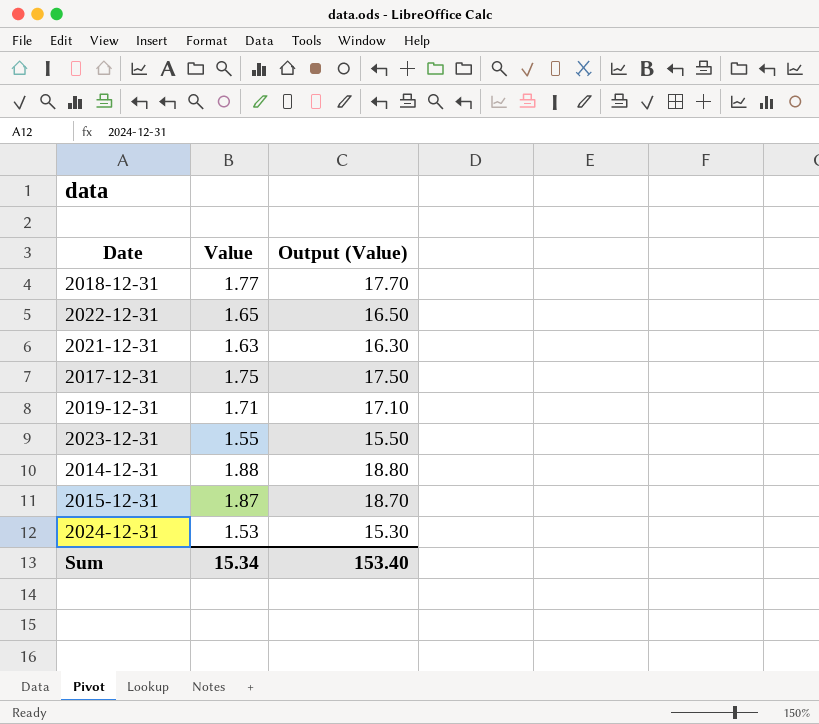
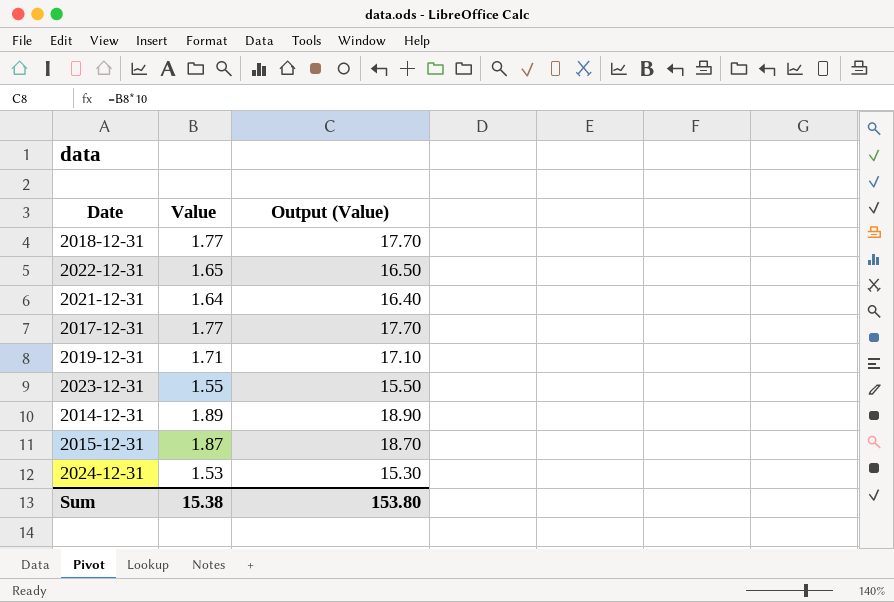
2021-12-31 | Value: 1.63 -> 1.64
2021-12-31 | Output (Value): 16.30 -> 16.40
2017-12-31 | Value: 1.75 -> 1.77
2017-12-31 | Output (Value): 17.50 -> 17.70
2014-12-31 | Value: 1.88 -> 1.89
2014-12-31 | Output (Value): 18.80 -> 18.90
Sum | Value: 15.34 -> 15.38
Sum | Output (Value): 153.40 -> 153.80

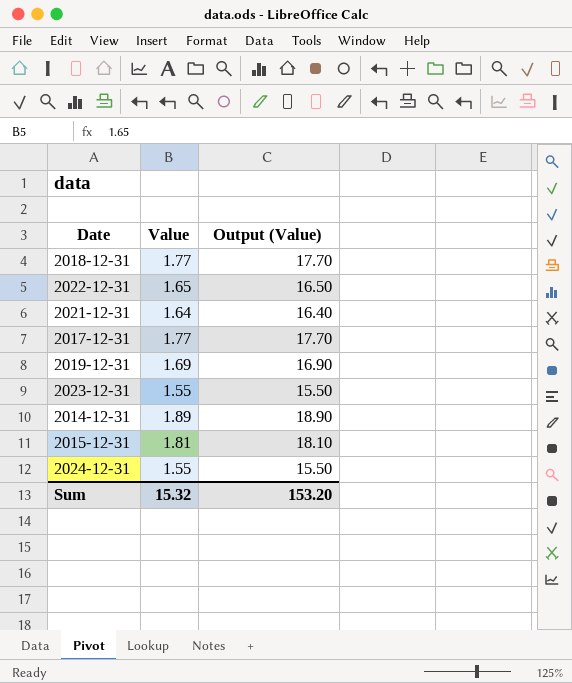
2019-12-31 | Value: 1.71 -> 1.69
2019-12-31 | Output (Value): 17.10 -> 16.90
2015-12-31 | Value: 1.87 -> 1.81
2015-12-31 | Output (Value): 18.70 -> 18.10
2024-12-31 | Value: 1.53 -> 1.55
2024-12-31 | Output (Value): 15.30 -> 15.50
Sum | Value: 15.38 -> 15.32
Sum | Output (Value): 153.80 -> 153.20

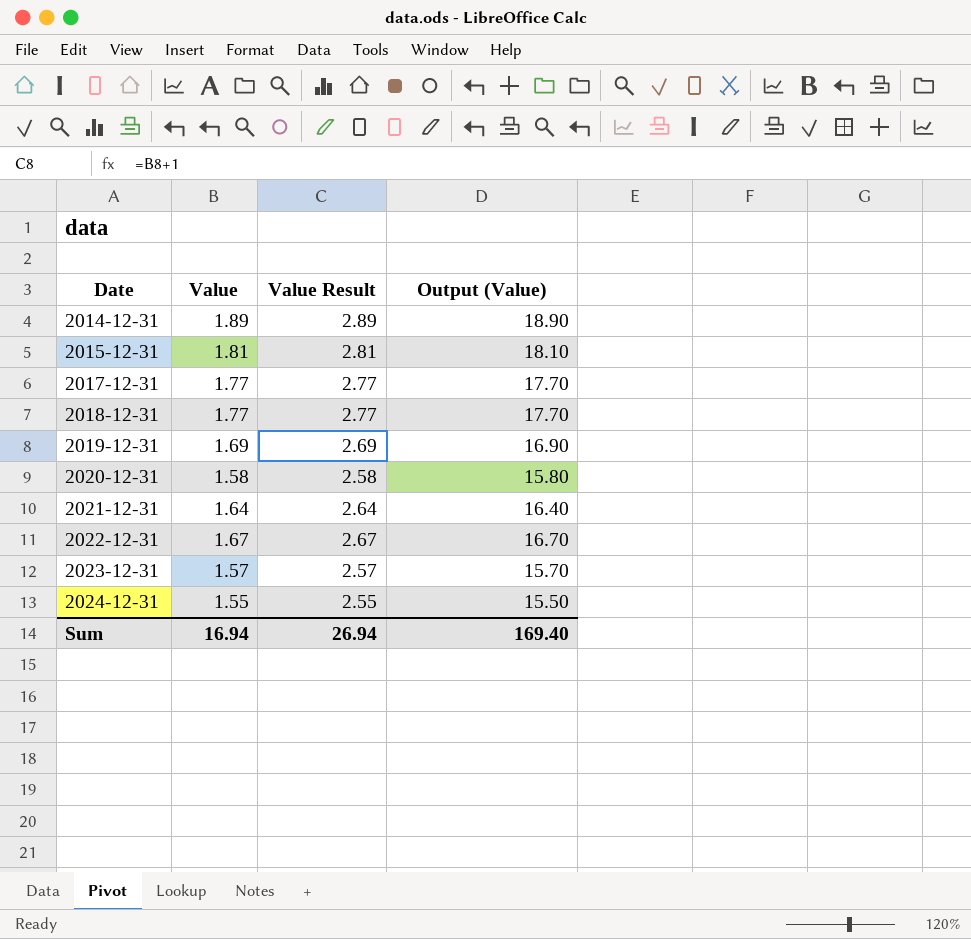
row order: none -> Date ascending
column Value Result | formula: none -> [Value] + 1
row 2020-12-31: none -> 1.58 | 2.58 | 15.80
2022-12-31 | Value: 1.65 -> 1.67
2022-12-31 | Output (Value): 16.50 -> 16.70
2023-12-31 | Value: 1.55 -> 1.57
2023-12-31 | Output (Value): 15.50 -> 15.70
Sum | Value: 15.32 -> 16.94
Sum | Output (Value): 153.20 -> 169.40

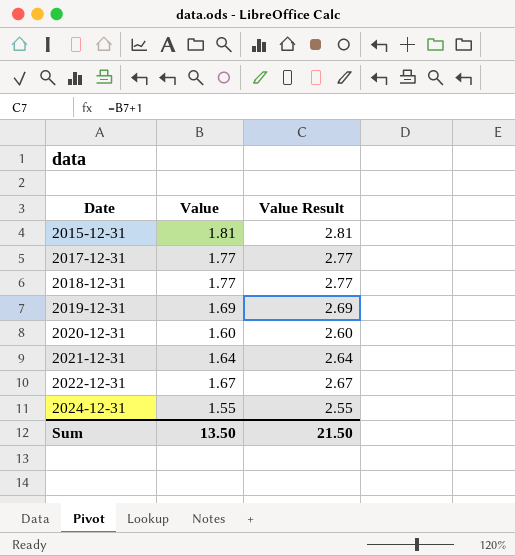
column Output (Value) | formula: [Value] * 10 -> none
row 2014-12-31: 1.89 | 2.89 | 18.90 -> none
row 2023-12-31: 1.57 | 2.57 | 15.70 -> none
2020-12-31 | Value: 1.58 -> 1.60
2020-12-31 | Value Result: 2.58 -> 2.60
Sum | Value: 16.94 -> 13.50
Sum | Value Result: 26.94 -> 21.50

